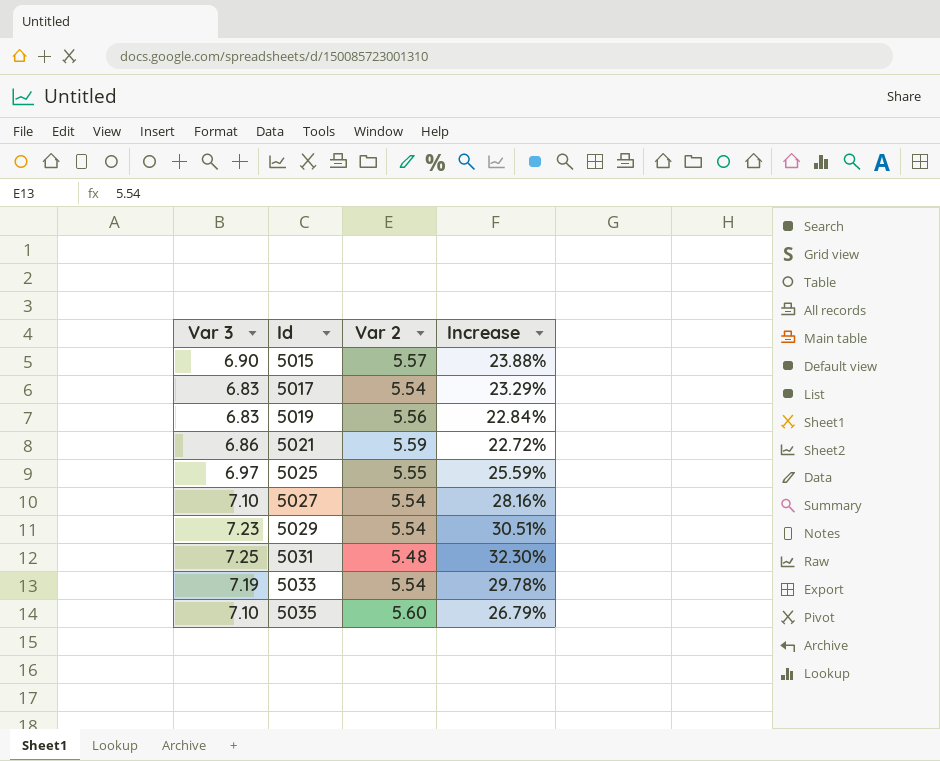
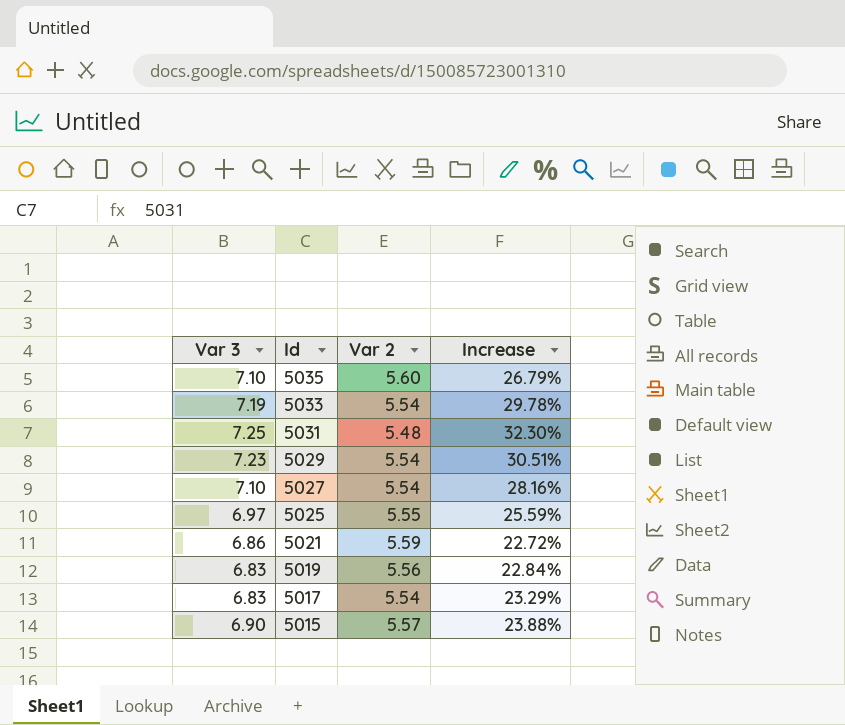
row order: Id ascending -> Id descending

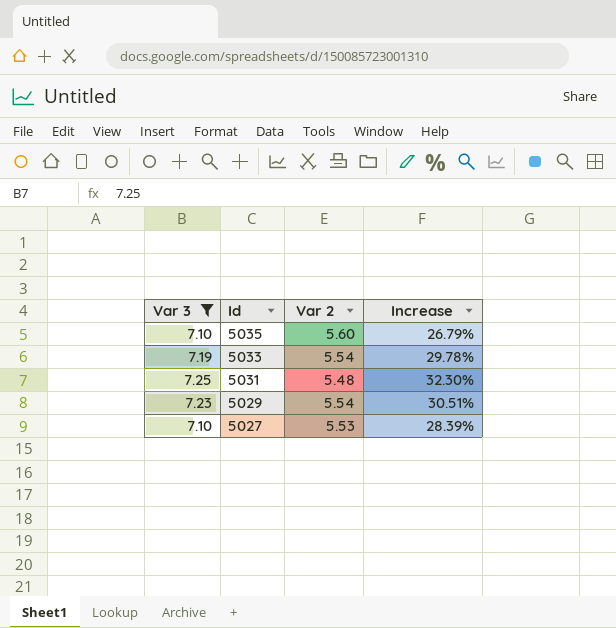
filter: none -> Var 3 >= 7.10
5027 | Var 2: 5.54 -> 5.53
5027 | Increase: 28.16% -> 28.39%

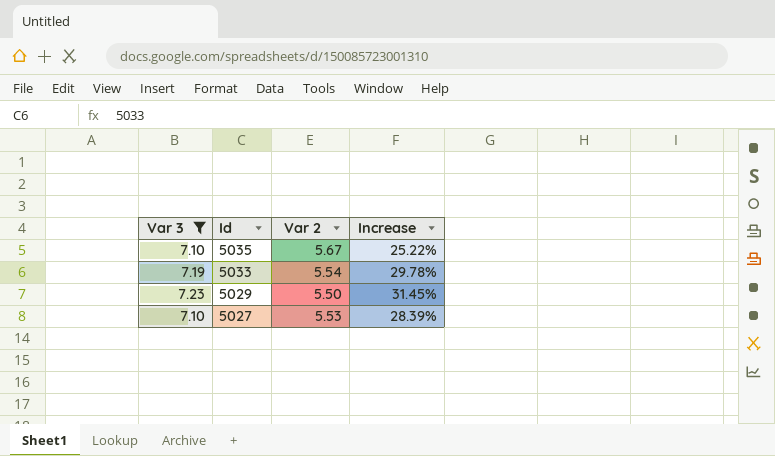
row 5031: 7.25 | 5.48 | 32.30% -> none
5035 | Var 2: 5.60 -> 5.67
5035 | Increase: 26.79% -> 25.22%
5029 | Var 2: 5.54 -> 5.50
5029 | Increase: 30.51% -> 31.45%

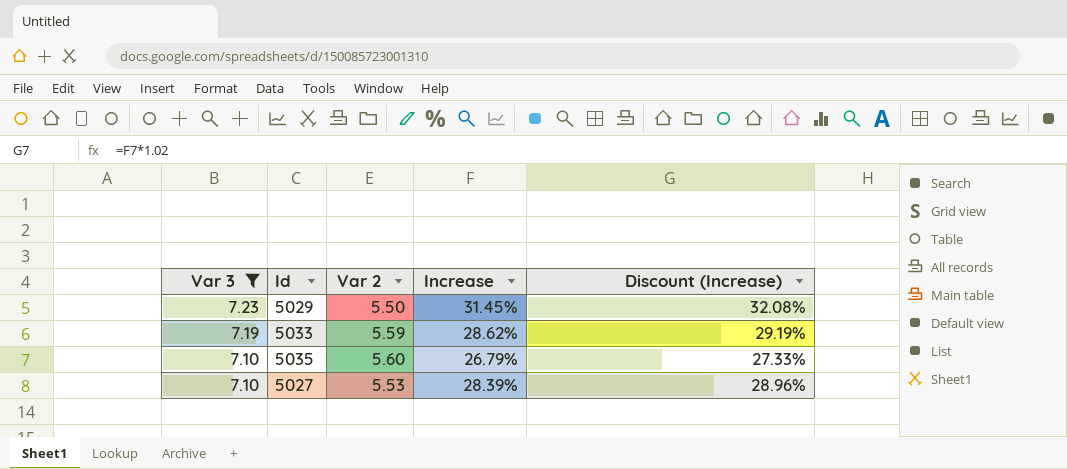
row order: Id descending -> Var 3 descending
column Discount (Increase) | formula: none -> [Increase] * 1.02
5033 | Var 2: 5.54 -> 5.59
5033 | Increase: 29.78% -> 28.62%
5035 | Var 2: 5.67 -> 5.60
5035 | Increase: 25.22% -> 26.79%

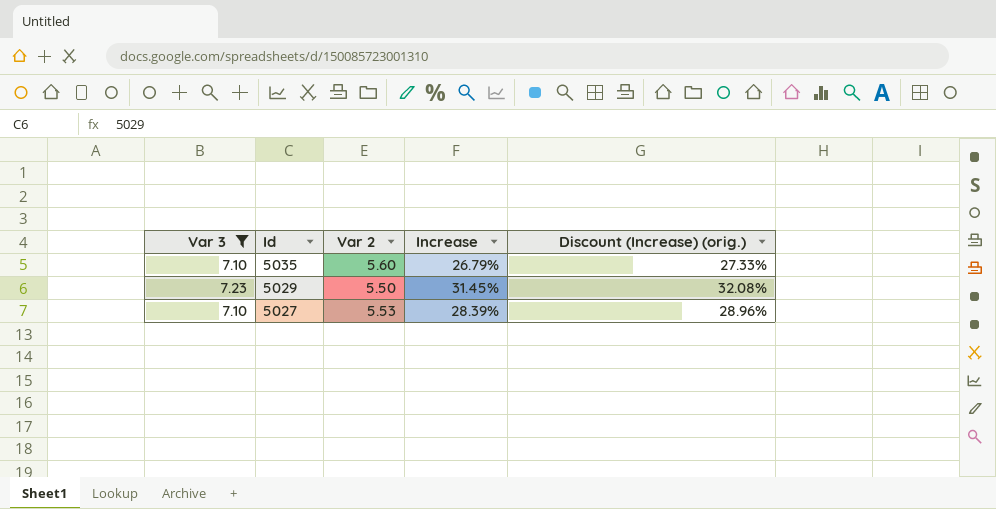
row order: Var 3 descending -> Id descending
column name: Discount (Increase) -> Discount (Increase) (orig.)
row 5033: 7.19 | 5.59 | 28.62% | 29.19% -> none

